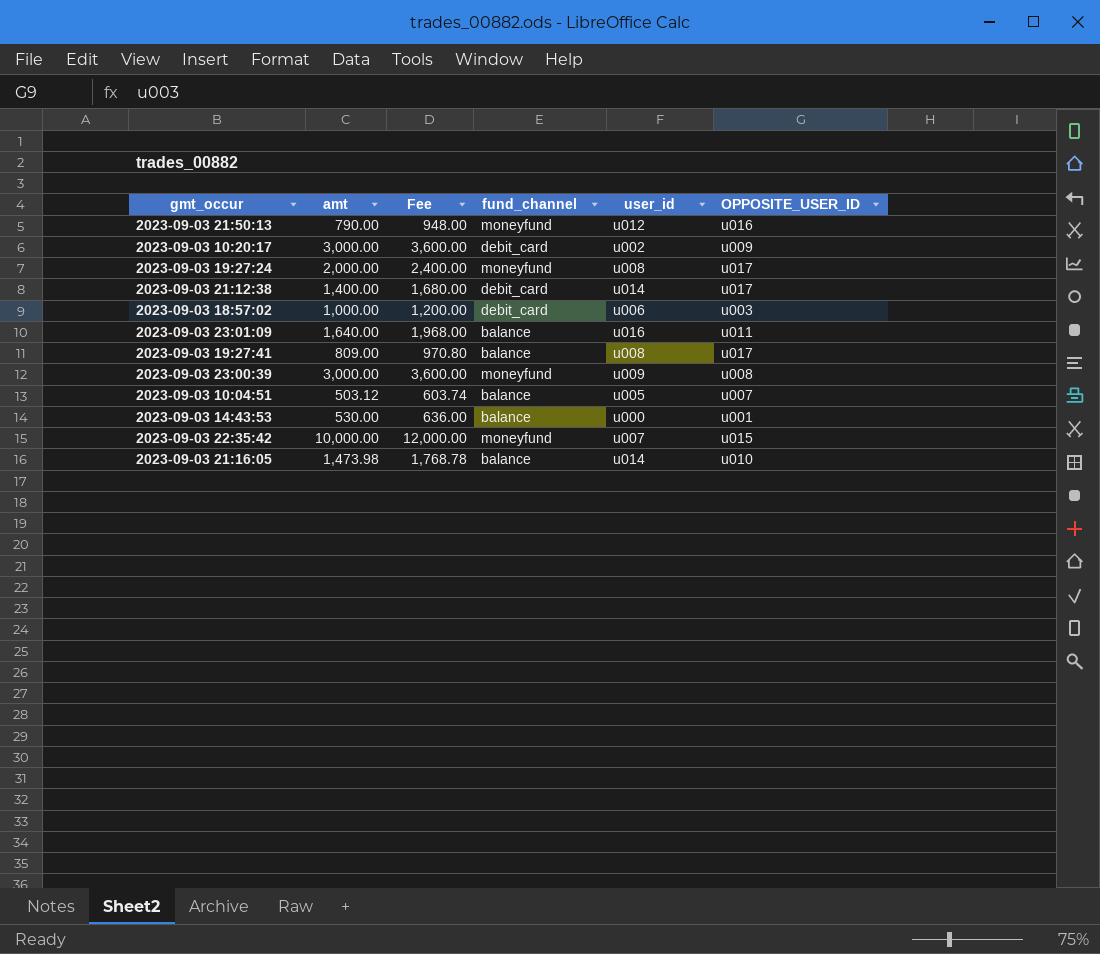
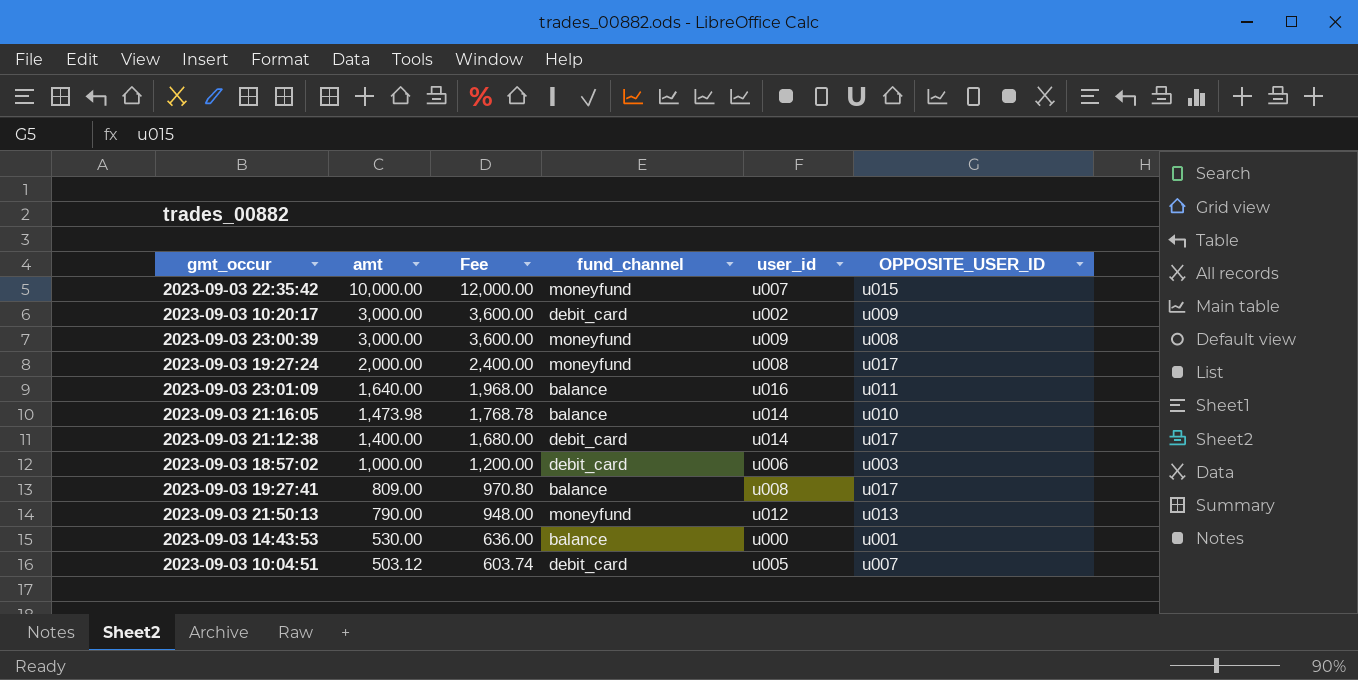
row order: none -> amt descending
2023-09-03 21:50:13 | OPPOSITE_USER_ID: u016 -> u013
2023-09-03 10:04:51 | fund_channel: balance -> debit_card

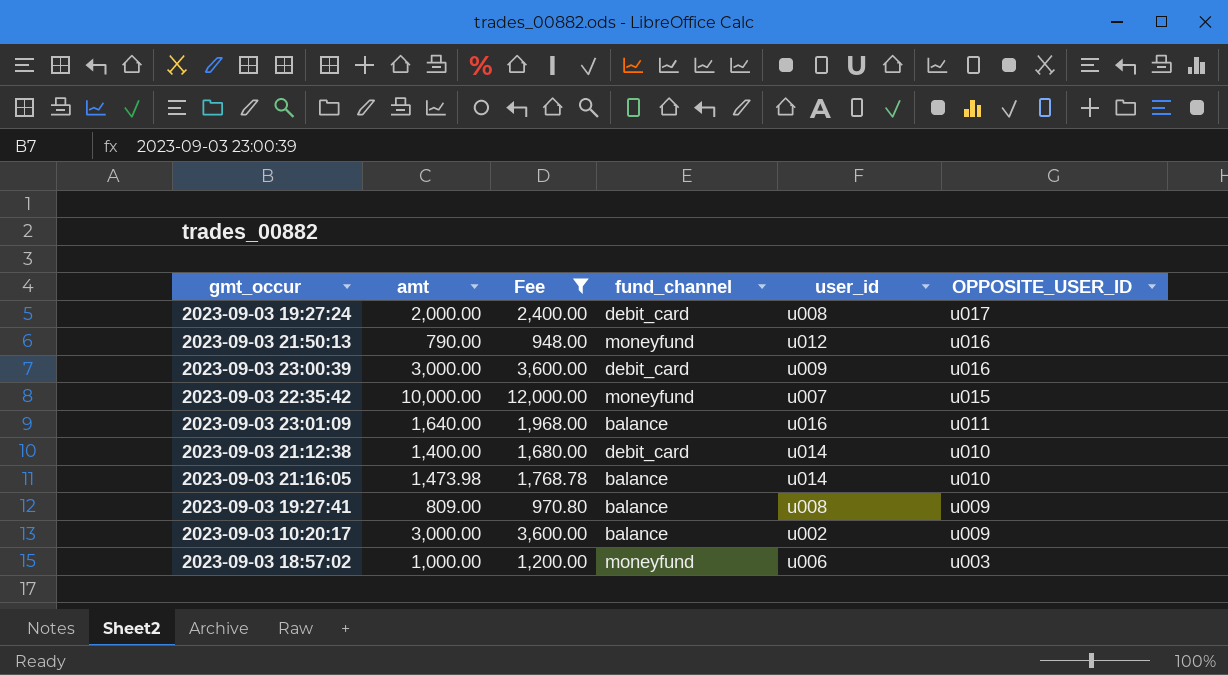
filter: none -> Fee >= 948.00
row order: amt descending -> OPPOSITE_USER_ID descending
2023-09-03 19:27:24 | fund_channel: moneyfund -> debit_card
2023-09-03 21:50:13 | OPPOSITE_USER_ID: u013 -> u016
2023-09-03 23:00:39 | fund_channel: moneyfund -> debit_card
2023-09-03 23:00:39 | OPPOSITE_USER_ID: u008 -> u016
2023-09-03 21:12:38 | OPPOSITE_USER_ID: u017 -> u010
2023-09-03 19:27:41 | OPPOSITE_USER_ID: u017 -> u009
2023-09-03 10:20:17 | fund_channel: debit_card -> balance
2023-09-03 18:57:02 | fund_channel: debit_card -> moneyfund

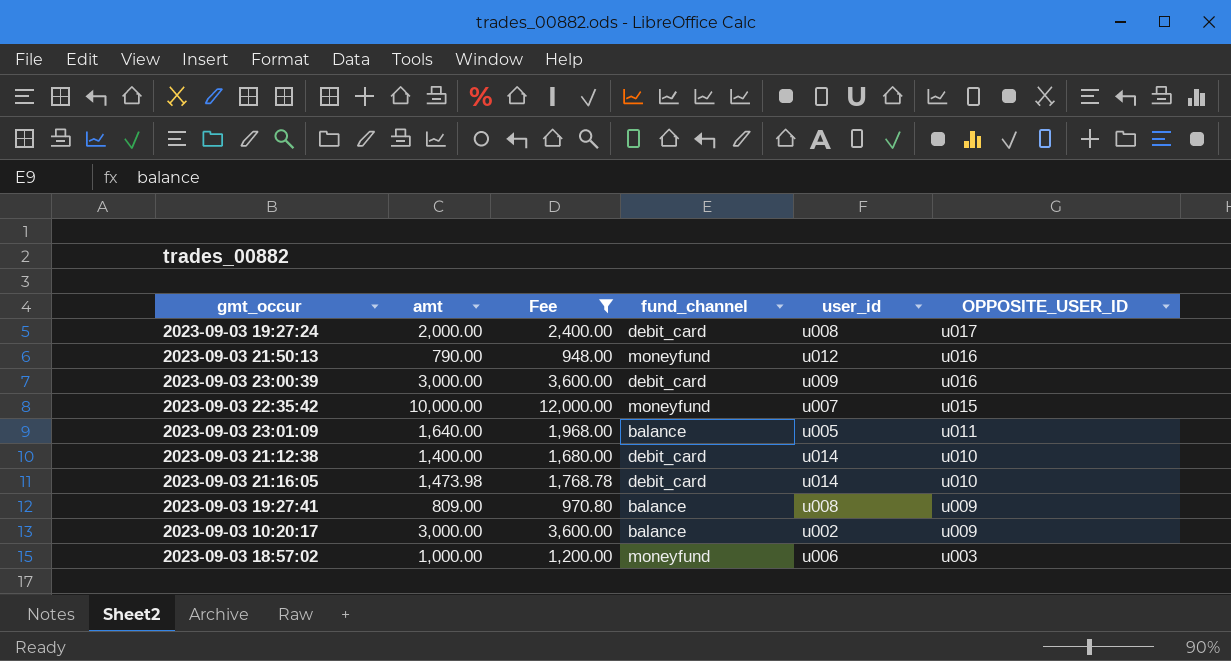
2023-09-03 23:01:09 | user_id: u016 -> u005
2023-09-03 21:16:05 | fund_channel: balance -> debit_card

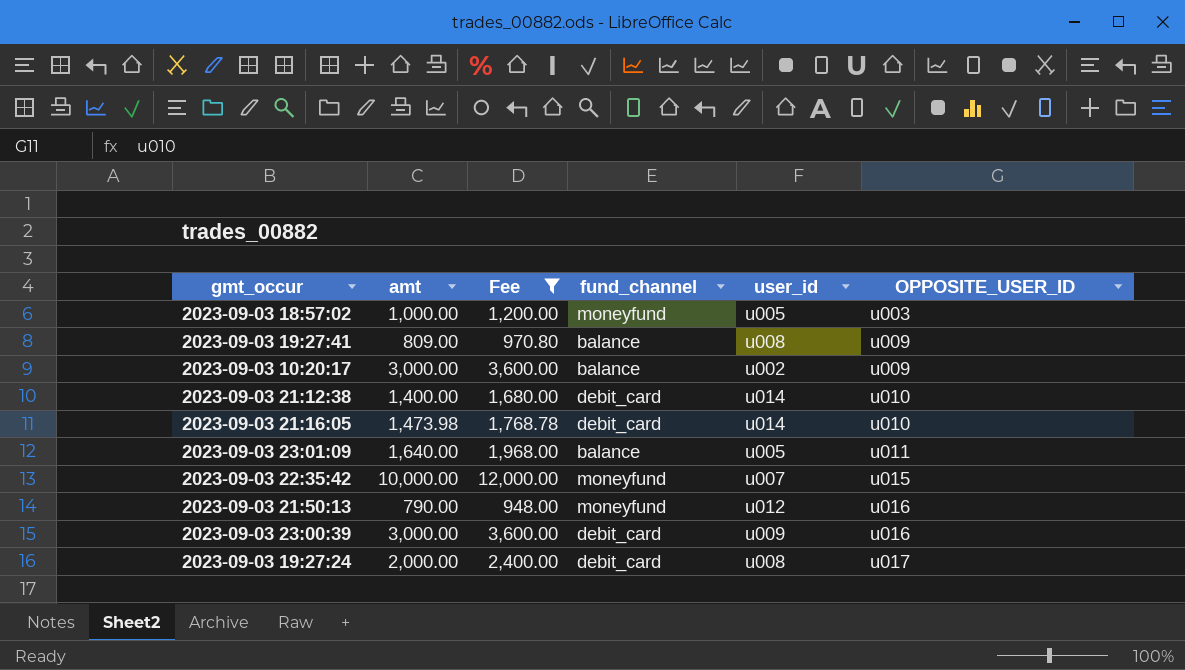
row order: OPPOSITE_USER_ID descending -> OPPOSITE_USER_ID ascending
2023-09-03 18:57:02 | user_id: u006 -> u005

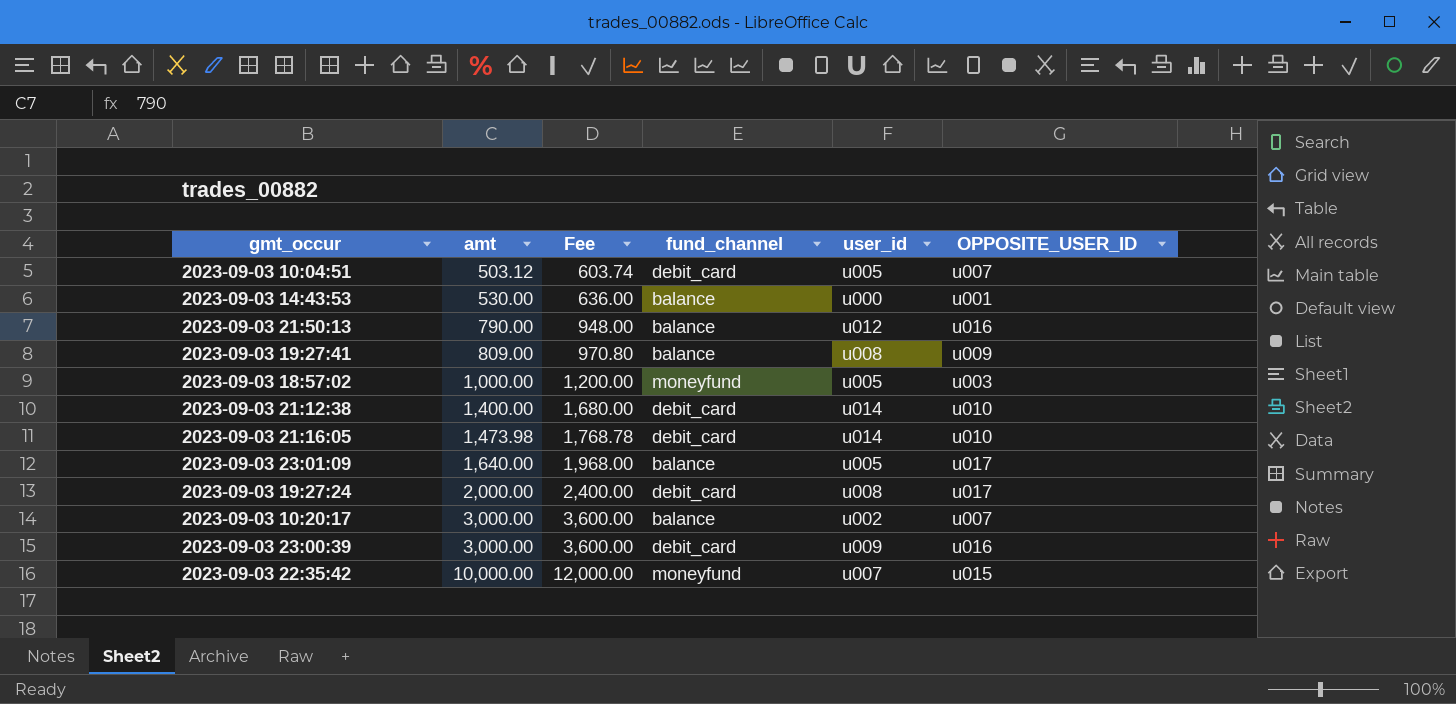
filter: Fee >= 948.00 -> none
row order: OPPOSITE_USER_ID ascending -> amt ascending
2023-09-03 21:50:13 | fund_channel: moneyfund -> balance
2023-09-03 23:01:09 | OPPOSITE_USER_ID: u011 -> u017
2023-09-03 10:20:17 | OPPOSITE_USER_ID: u009 -> u007

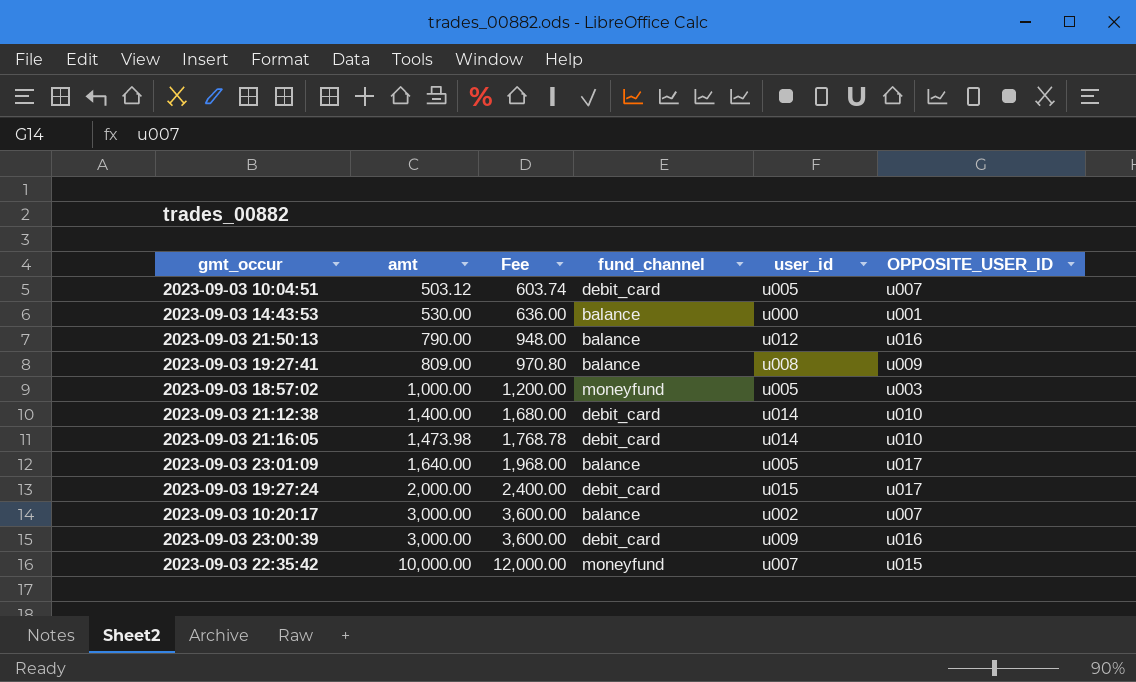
2023-09-03 19:27:24 | user_id: u008 -> u015

